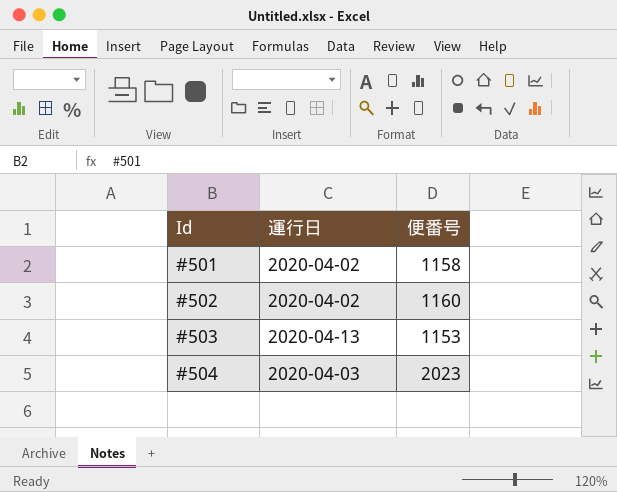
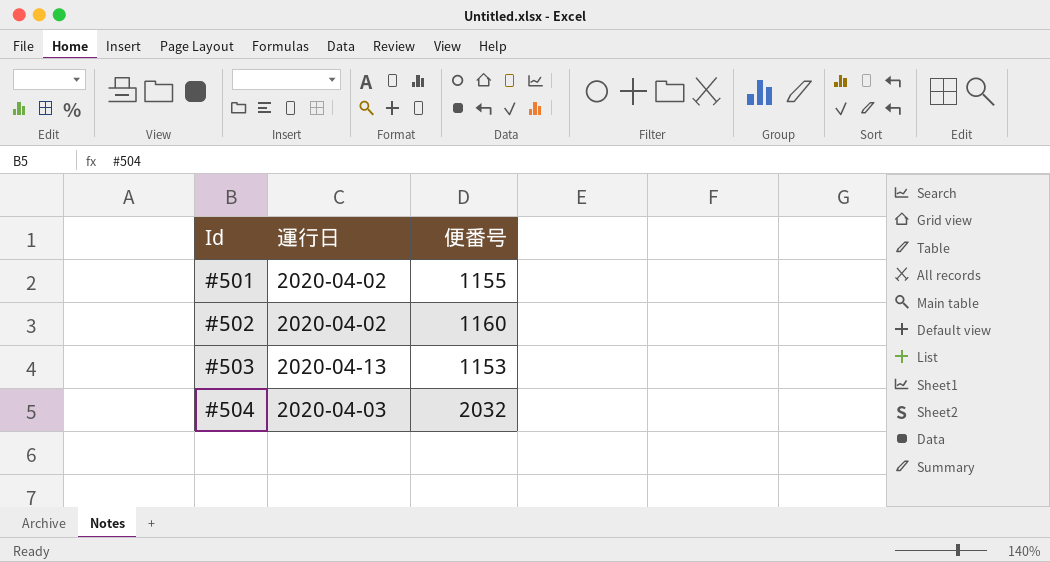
#501 | 便番号: 1158 -> 1155
#504 | 便番号: 2023 -> 2032

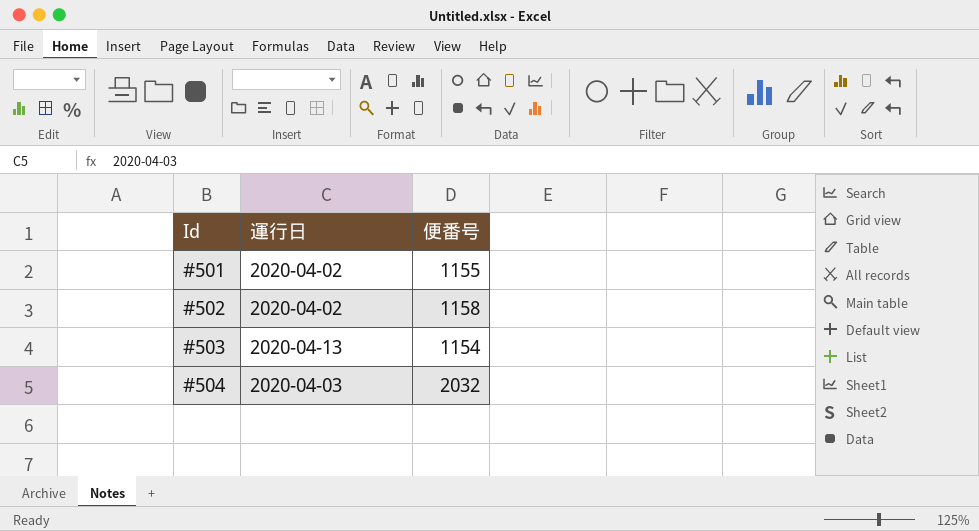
#502 | 便番号: 1160 -> 1158
#503 | 便番号: 1153 -> 1154

